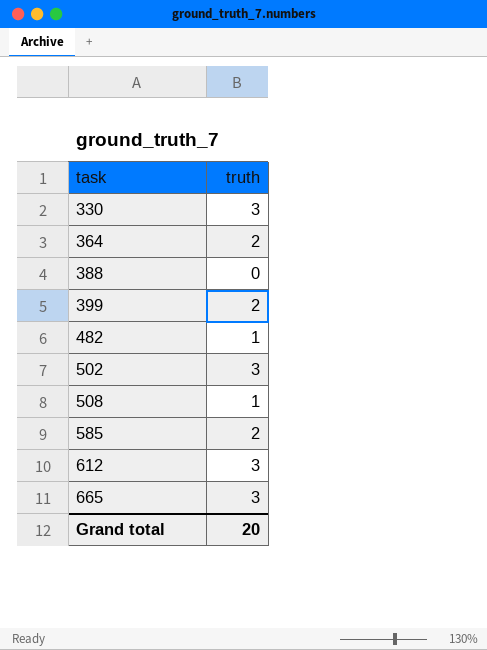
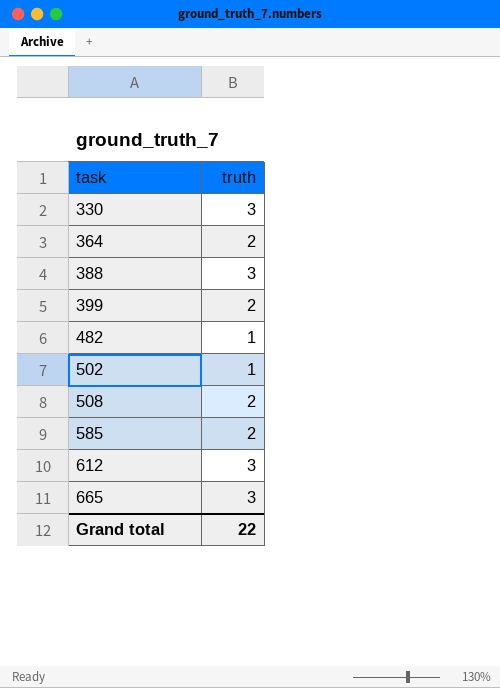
388 | truth: 0 -> 3
502 | truth: 3 -> 1
508 | truth: 1 -> 2
Grand total | truth: 20 -> 22

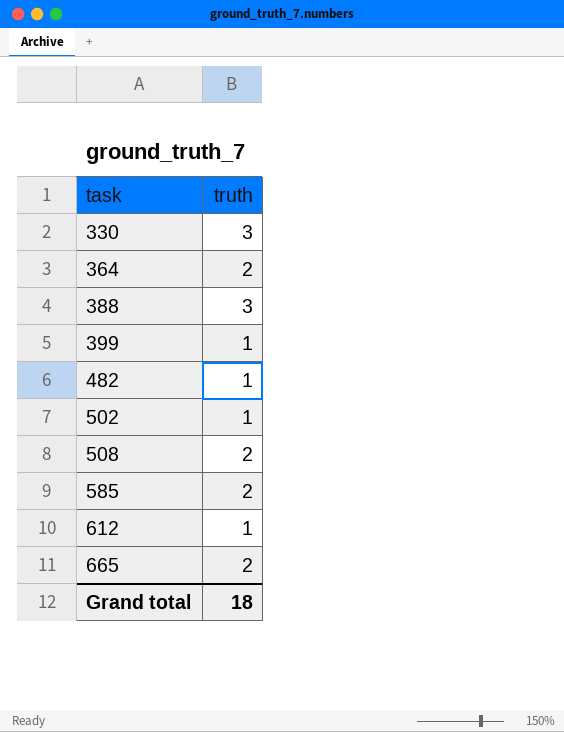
399 | truth: 2 -> 1
612 | truth: 3 -> 1
665 | truth: 3 -> 2
Grand total | truth: 22 -> 18

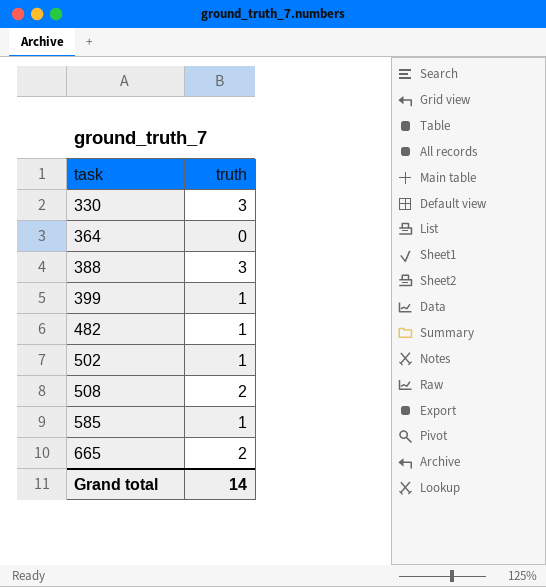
row 612: 1 -> none
364 | truth: 2 -> 0
585 | truth: 2 -> 1
Grand total | truth: 18 -> 14

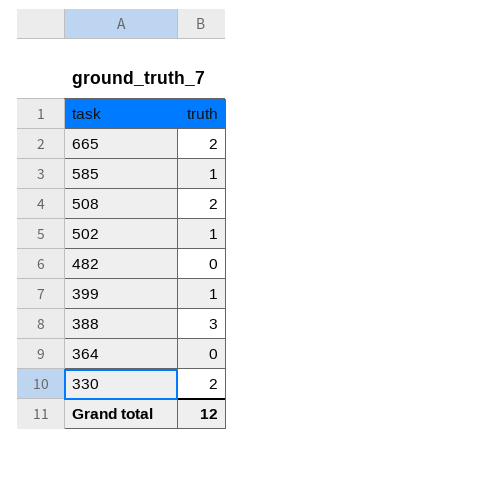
row order: task ascending -> task descending
482 | truth: 1 -> 0
330 | truth: 3 -> 2
Grand total | truth: 14 -> 12

